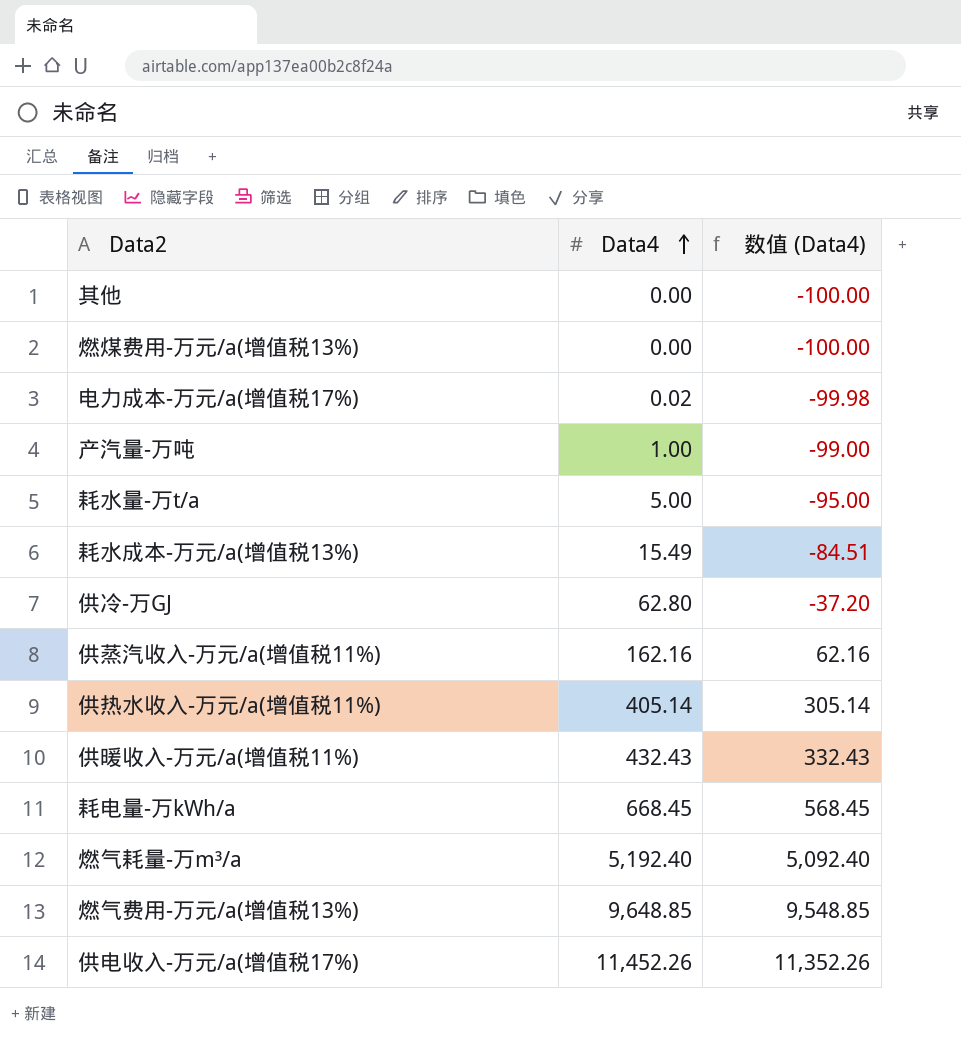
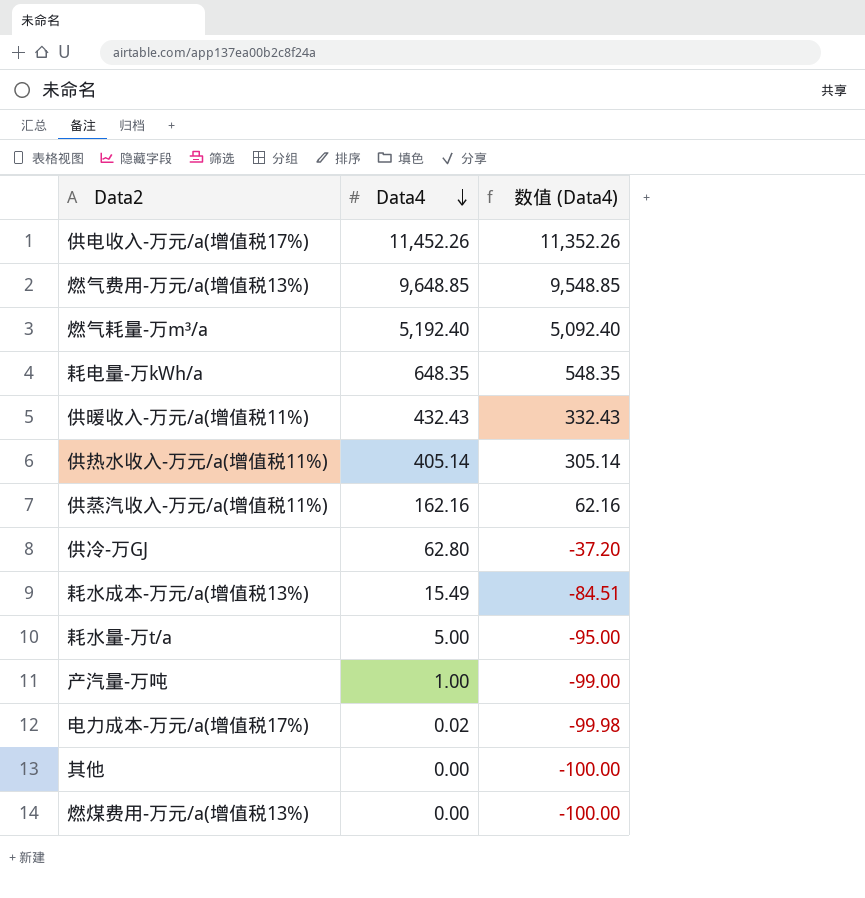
row order: Data4 ascending -> Data4 descending
耗电量-万kWh/a | Data4: 668.45 -> 648.35
耗电量-万kWh/a | 数值 (Data4): 568.45 -> 548.35

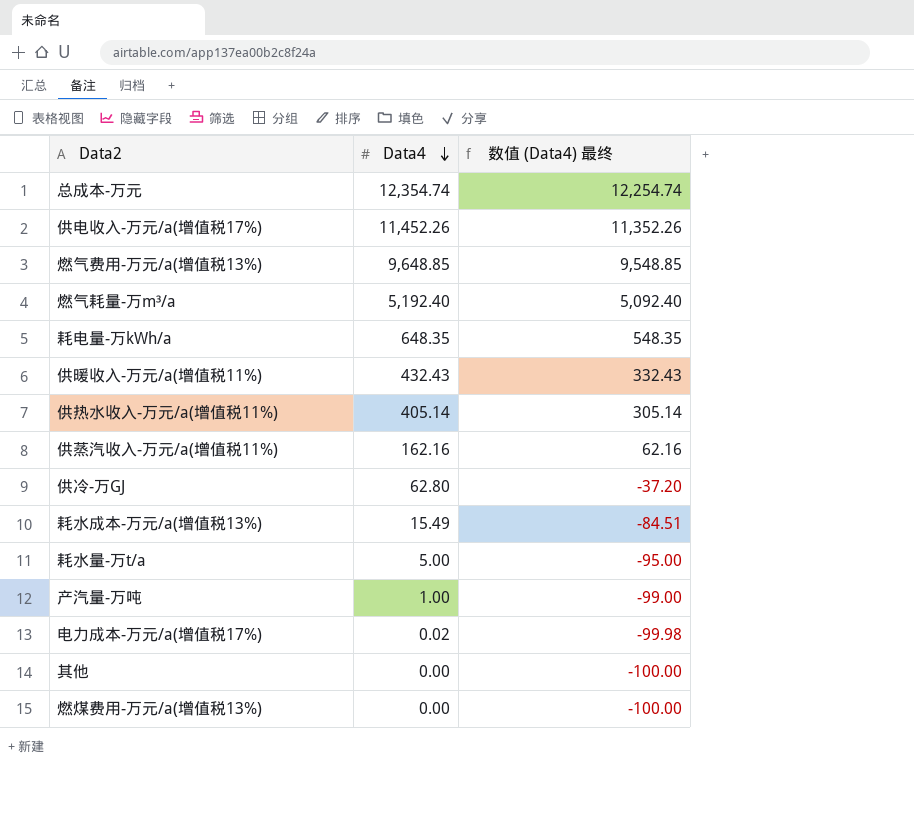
column name: 数值 (Data4) -> 数值 (Data4) 最终
row 总成本-万元: none -> 12,354.74 | 12,254.74

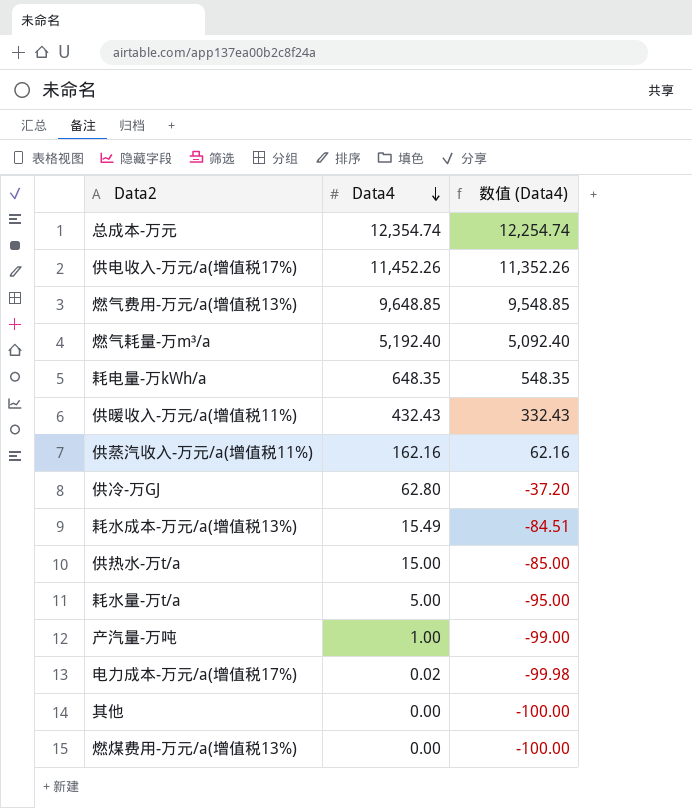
column name: 数值 (Data4) 最终 -> 数值 (Data4)
row 供热水收入-万元/a(增值税11%): 405.14 | 305.14 -> none
row 供热水-万t/a: none -> 15.00 | -85.00

